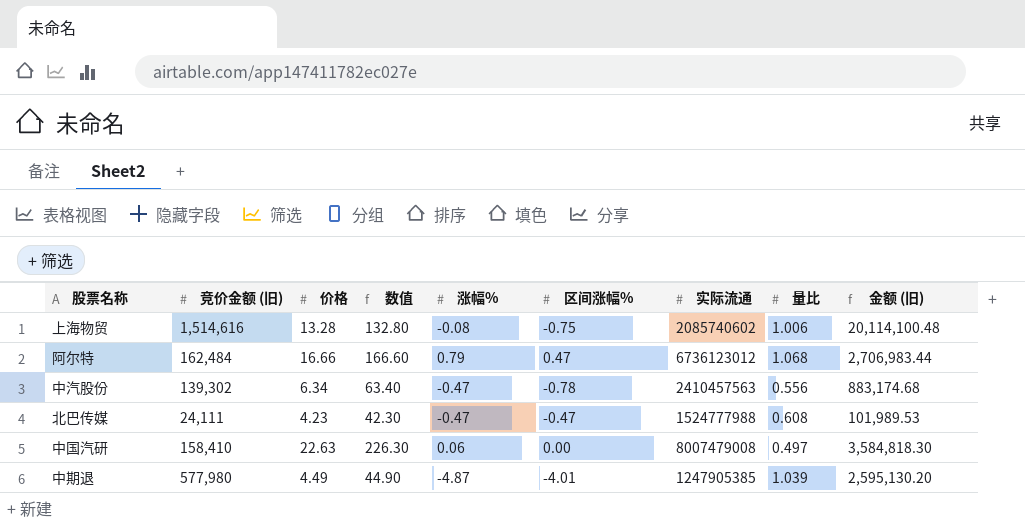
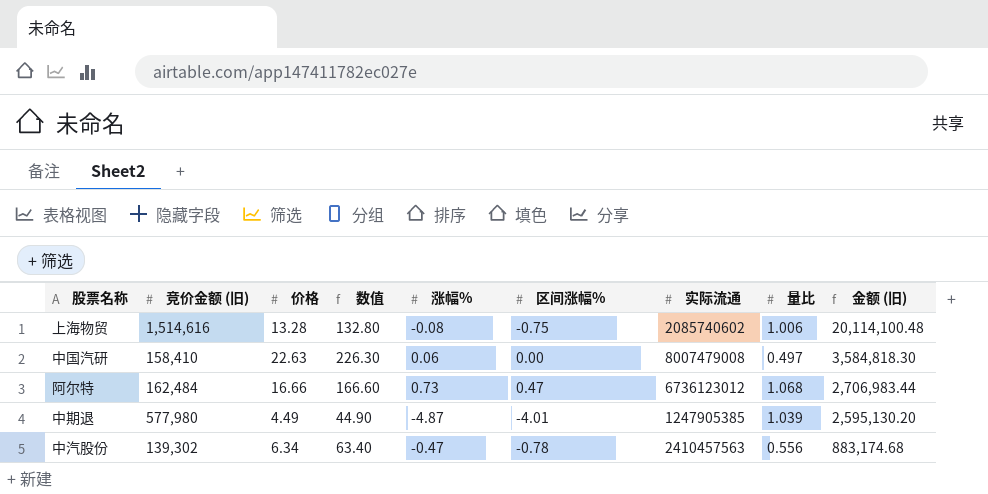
row order: none -> 金额 (旧) descending
row 北巴传媒: 24,111 | 4.23 | 42.30 | -0.47 | -0.47 | 1524777988 | 0.608 | 101,989.53 -> none
阿尔特 | 涨幅%: 0.79 -> 0.73

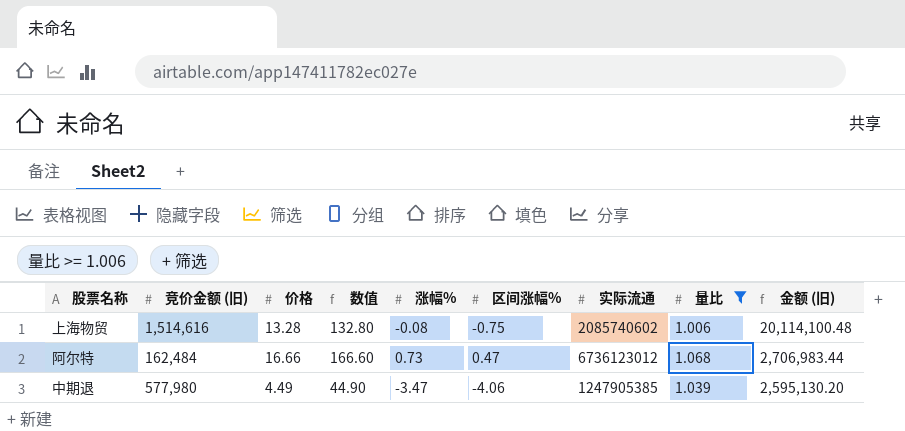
filter: none -> 量比 >= 1.006
中期退 | 涨幅%: -4.87 -> -3.47
中期退 | 区间涨幅%: -4.01 -> -4.06

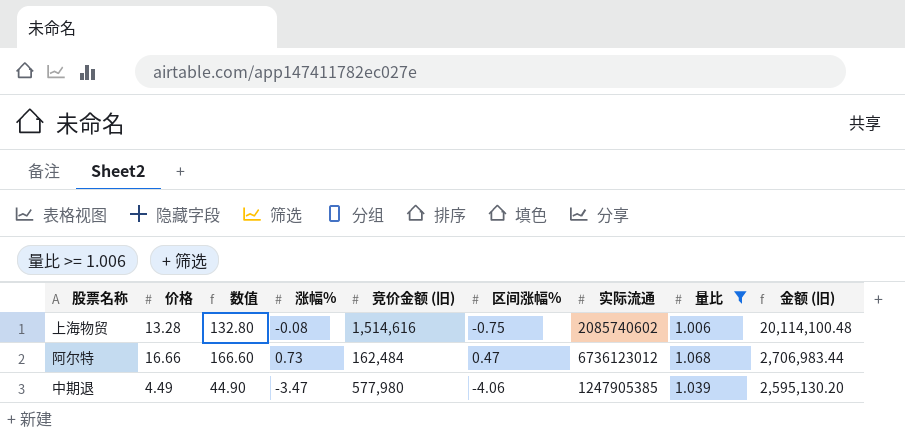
column 竞价金额 (旧) | position: 2 -> 5

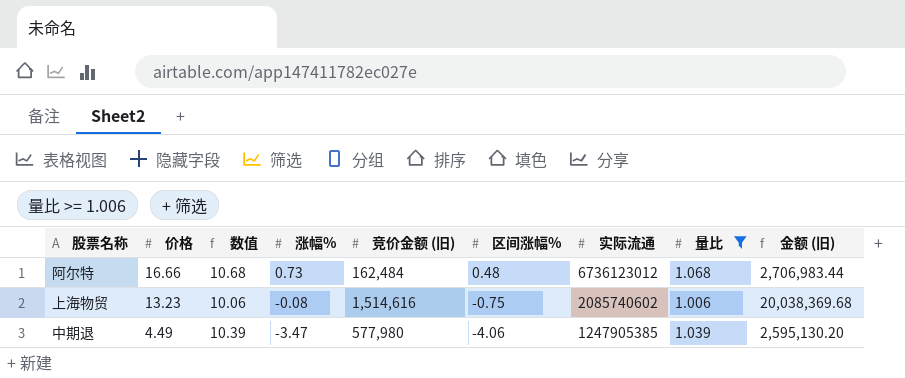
row order: 金额 (旧) descending -> 价格 descending
column 数值 | formula: [价格] * 10 -> [量比] * 10
阿尔特 | 区间涨幅%: 0.47 -> 0.48
上海物贸 | 价格: 13.28 -> 13.23
上海物贸 | 金额 (旧): 20,114,100.48 -> 20,038,369.68

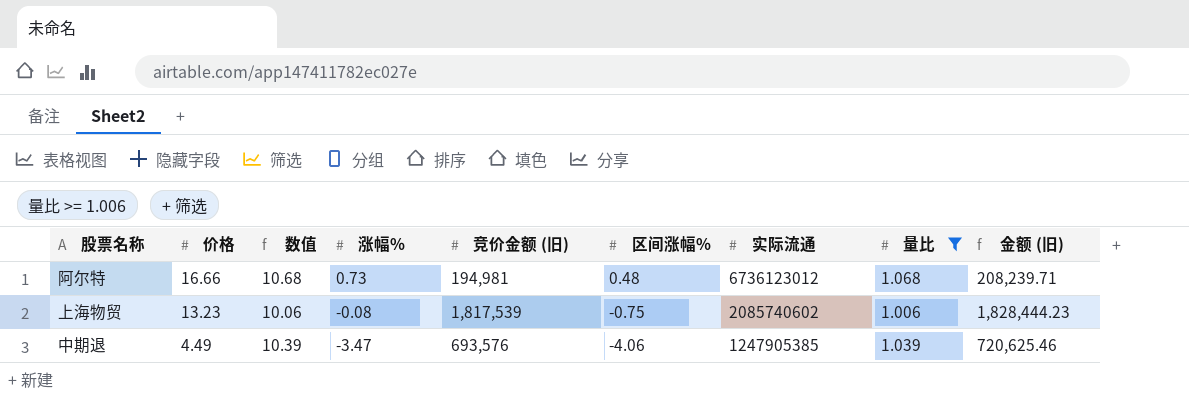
column 金额 (旧) | formula: [价格] * [竞价金额 (旧)] -> [竞价金额 (旧)] * [量比]
阿尔特 | 竞价金额 (旧): 162,484 -> 194,981
上海物贸 | 竞价金额 (旧): 1,514,616 -> 1,817,539
中期退 | 竞价金额 (旧): 577,980 -> 693,576

